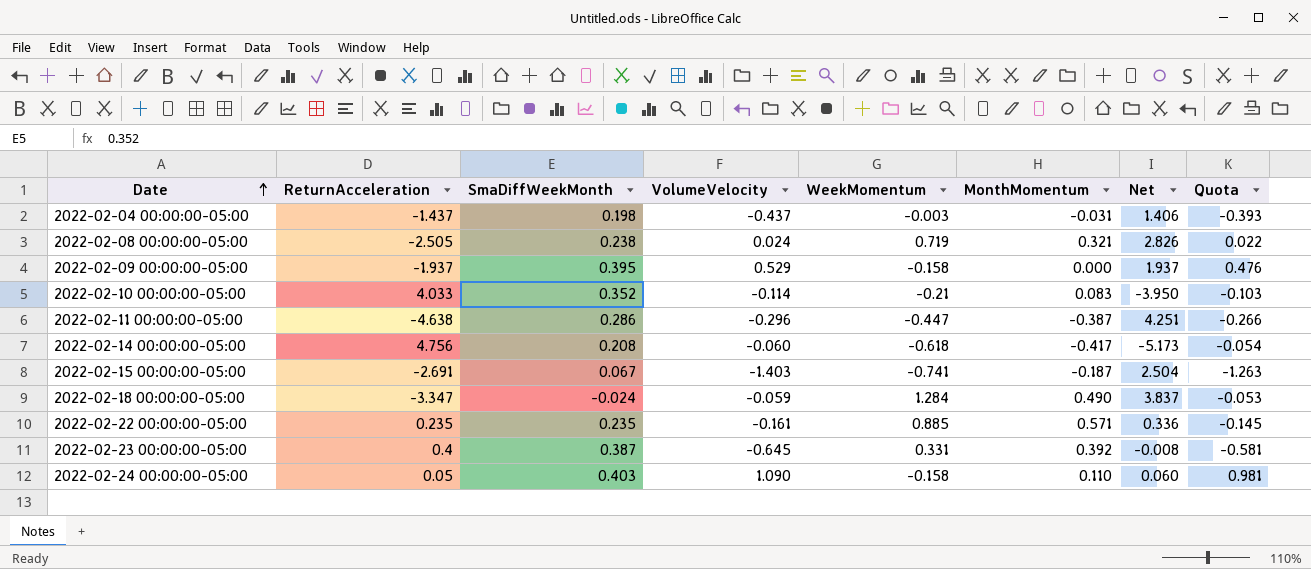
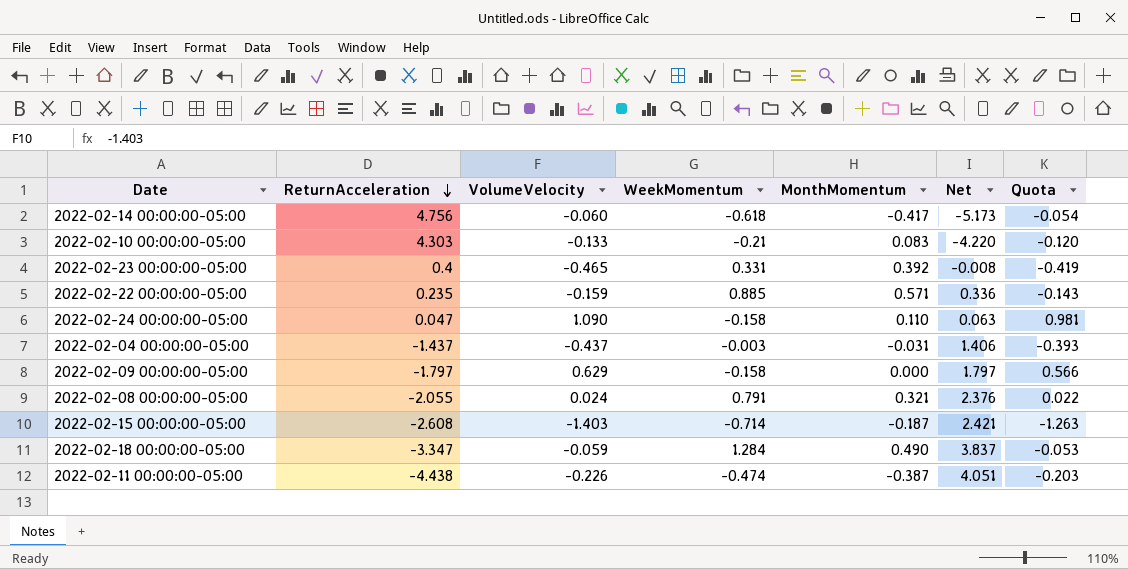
row order: Date ascending -> ReturnAcceleration descending
column SmaDiffWeekMonth | position: 3 -> none
2022-02-10 00:00:00-05:00 | ReturnAcceleration: 4.033 -> 4.303
2022-02-10 00:00:00-05:00 | VolumeVelocity: -0.114 -> -0.133
2022-02-10 00:00:00-05:00 | Net: -3.950 -> -4.220
2022-02-10 00:00:00-05:00 | Quota: -0.103 -> -0.120
2022-02-23 00:00:00-05:00 | VolumeVelocity: -0.645 -> -0.465
2022-02-23 00:00:00-05:00 | Quota: -0.581 -> -0.419
2022-02-22 00:00:00-05:00 | VolumeVelocity: -0.161 -> -0.159
2022-02-22 00:00:00-05:00 | Quota: -0.145 -> -0.143
2022-02-24 00:00:00-05:00 | ReturnAcceleration: 0.05 -> 0.047
2022-02-24 00:00:00-05:00 | Net: 0.060 -> 0.063
2022-02-09 00:00:00-05:00 | ReturnAcceleration: -1.937 -> -1.797
2022-02-09 00:00:00-05:00 | VolumeVelocity: 0.529 -> 0.629
2022-02-09 00:00:00-05:00 | Net: 1.937 -> 1.797
2022-02-09 00:00:00-05:00 | Quota: 0.476 -> 0.566
2022-02-08 00:00:00-05:00 | ReturnAcceleration: -2.505 -> -2.055
2022-02-08 00:00:00-05:00 | WeekMomentum: 0.719 -> 0.791
2022-02-08 00:00:00-05:00 | Net: 2.826 -> 2.376
2022-02-15 00:00:00-05:00 | ReturnAcceleration: -2.691 -> -2.608
2022-02-15 00:00:00-05:00 | WeekMomentum: -0.741 -> -0.714
2022-02-15 00:00:00-05:00 | Net: 2.504 -> 2.421
2022-02-11 00:00:00-05:00 | ReturnAcceleration: -4.638 -> -4.438
2022-02-11 00:00:00-05:00 | VolumeVelocity: -0.296 -> -0.226
2022-02-11 00:00:00-05:00 | WeekMomentum: -0.447 -> -0.474
2022-02-11 00:00:00-05:00 | Net: 4.251 -> 4.051
2022-02-11 00:00:00-05:00 | Quota: -0.266 -> -0.203

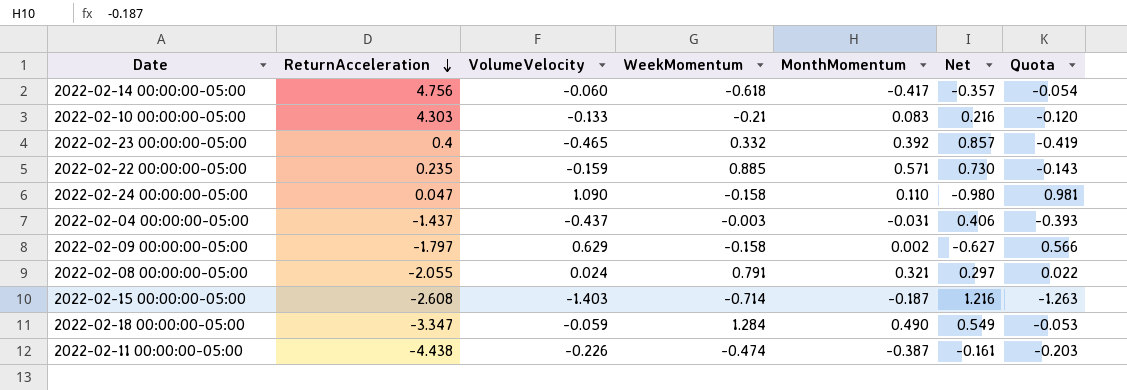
column Net | formula: [MonthMomentum] - [ReturnAcceleration] -> [MonthMomentum] - [VolumeVelocity]
2022-02-23 00:00:00-05:00 | WeekMomentum: 0.331 -> 0.332
2022-02-09 00:00:00-05:00 | MonthMomentum: 0.000 -> 0.002

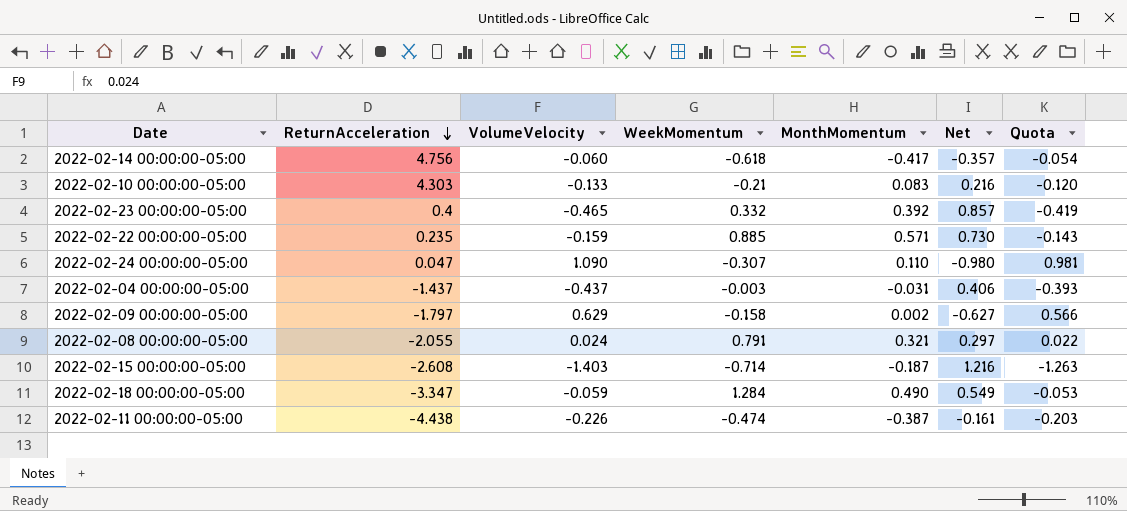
2022-02-24 00:00:00-05:00 | WeekMomentum: -0.158 -> -0.307

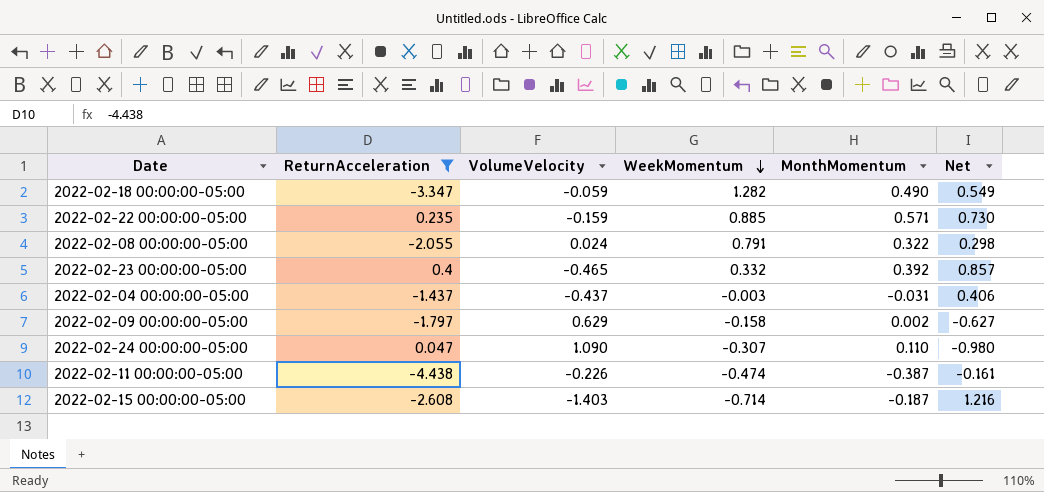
filter: none -> ReturnAcceleration <= 0.4
row order: ReturnAcceleration descending -> WeekMomentum descending
column Quota | formula: [VolumeVelocity] * 0.9 -> none
2022-02-18 00:00:00-05:00 | WeekMomentum: 1.284 -> 1.282
2022-02-08 00:00:00-05:00 | MonthMomentum: 0.321 -> 0.322
2022-02-08 00:00:00-05:00 | Net: 0.297 -> 0.298

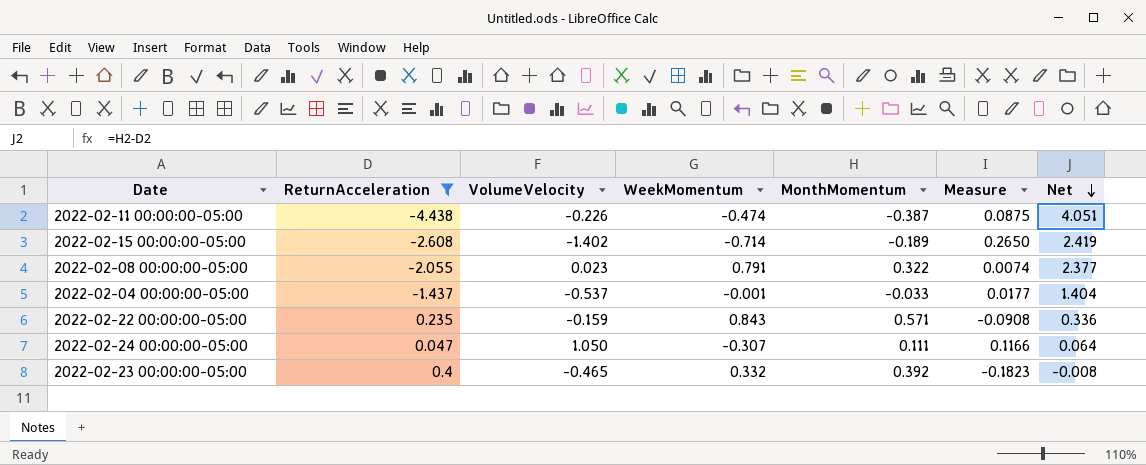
row order: WeekMomentum descending -> Net descending
column Measure | formula: none -> [VolumeVelocity] * [MonthMomentum]
column Net | formula: [MonthMomentum] - [VolumeVelocity] -> [MonthMomentum] - [ReturnAcceleration]
row 2022-02-18 00:00:00-05:00: -3.347 | -0.059 | 1.282 | 0.490 | 0.549 -> none
row 2022-02-09 00:00:00-05:00: -1.797 | 0.629 | -0.158 | 0.002 | -0.627 -> none
2022-02-15 00:00:00-05:00 | VolumeVelocity: -1.403 -> -1.402
2022-02-15 00:00:00-05:00 | MonthMomentum: -0.187 -> -0.189
2022-02-08 00:00:00-05:00 | VolumeVelocity: 0.024 -> 0.023
2022-02-04 00:00:00-05:00 | VolumeVelocity: -0.437 -> -0.537
2022-02-04 00:00:00-05:00 | WeekMomentum: -0.003 -> -0.001
2022-02-04 00:00:00-05:00 | MonthMomentum: -0.031 -> -0.033
2022-02-22 00:00:00-05:00 | WeekMomentum: 0.885 -> 0.843
2022-02-24 00:00:00-05:00 | VolumeVelocity: 1.090 -> 1.050
2022-02-24 00:00:00-05:00 | MonthMomentum: 0.110 -> 0.111

